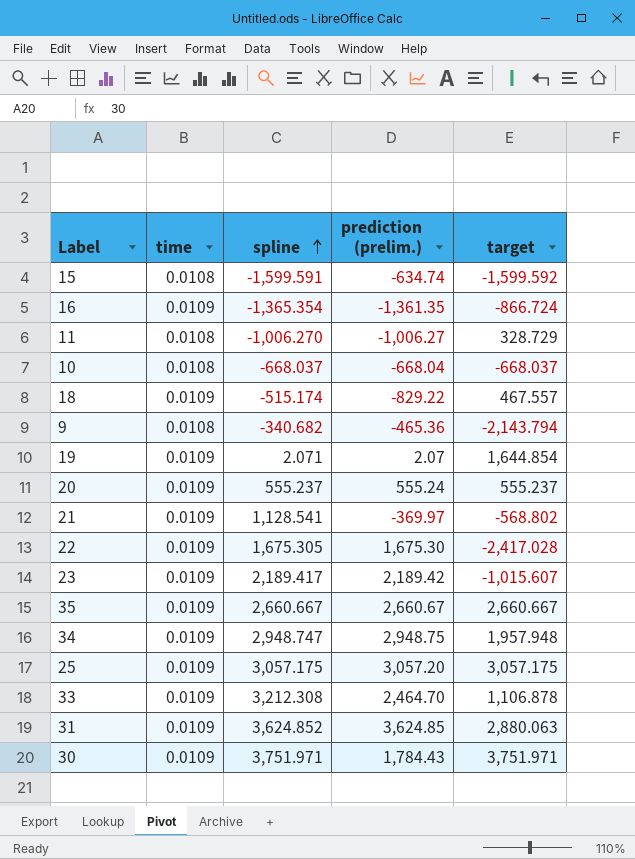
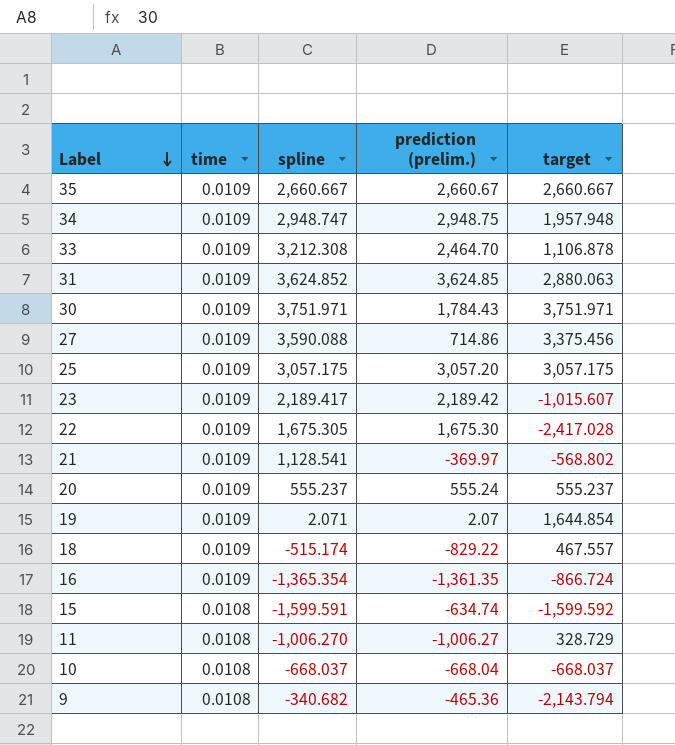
row order: spline ascending -> Label descending
row 27: none -> 0.0109 | 3,590.088 | 714.86 | 3,375.456

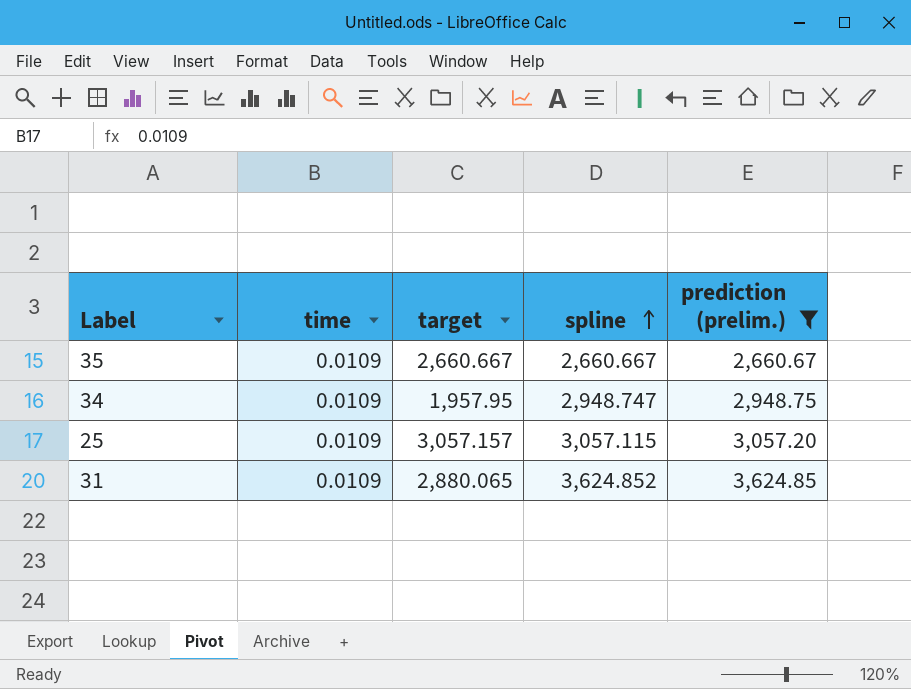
filter: none -> prediction (prelim.) >= 2,660.67
row order: Label descending -> spline ascending
column target | position: 5 -> 3
34 | target: 1,957.948 -> 1,957.95
25 | target: 3,057.175 -> 3,057.157
25 | spline: 3,057.175 -> 3,057.115
31 | target: 2,880.063 -> 2,880.065

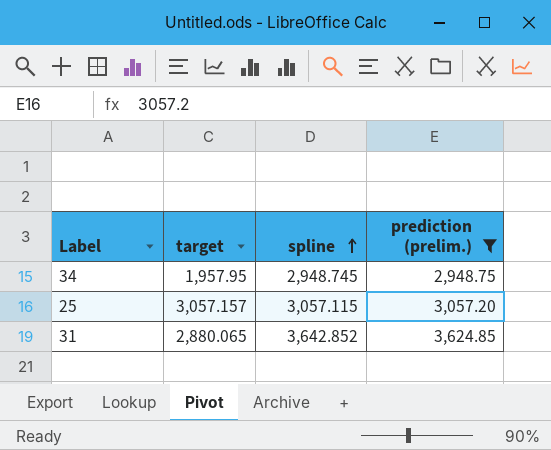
column time | position: 2 -> none
row 35: 0.0109 | 2,660.667 | 2,660.667 | 2,660.67 -> none
34 | spline: 2,948.747 -> 2,948.745
31 | spline: 3,624.852 -> 3,642.852

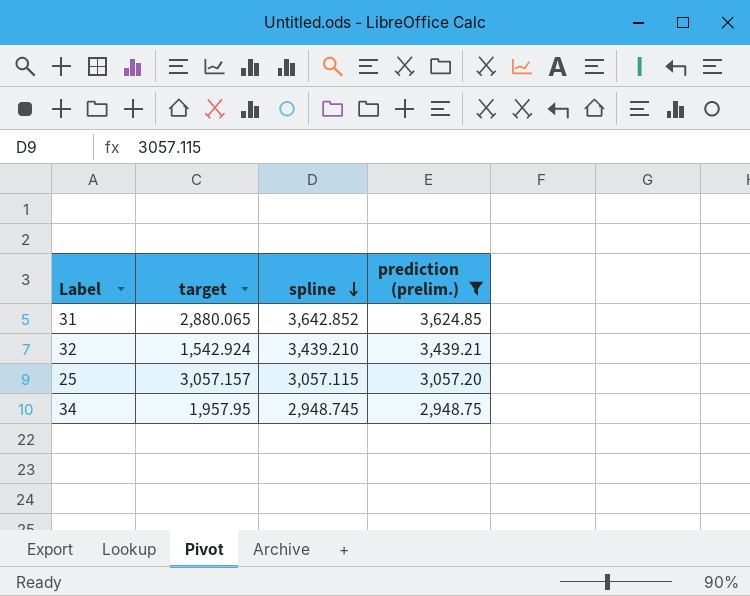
row order: spline ascending -> spline descending
row 32: none -> 1,542.924 | 3,439.210 | 3,439.21

